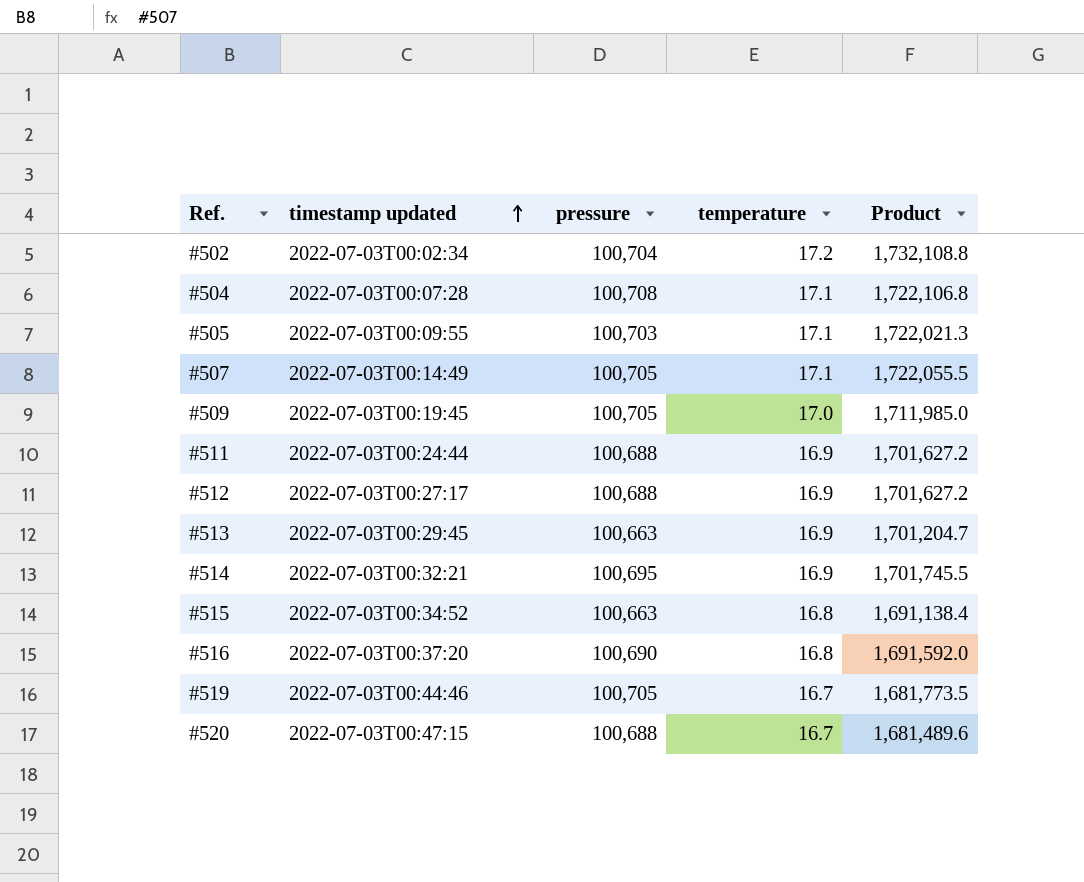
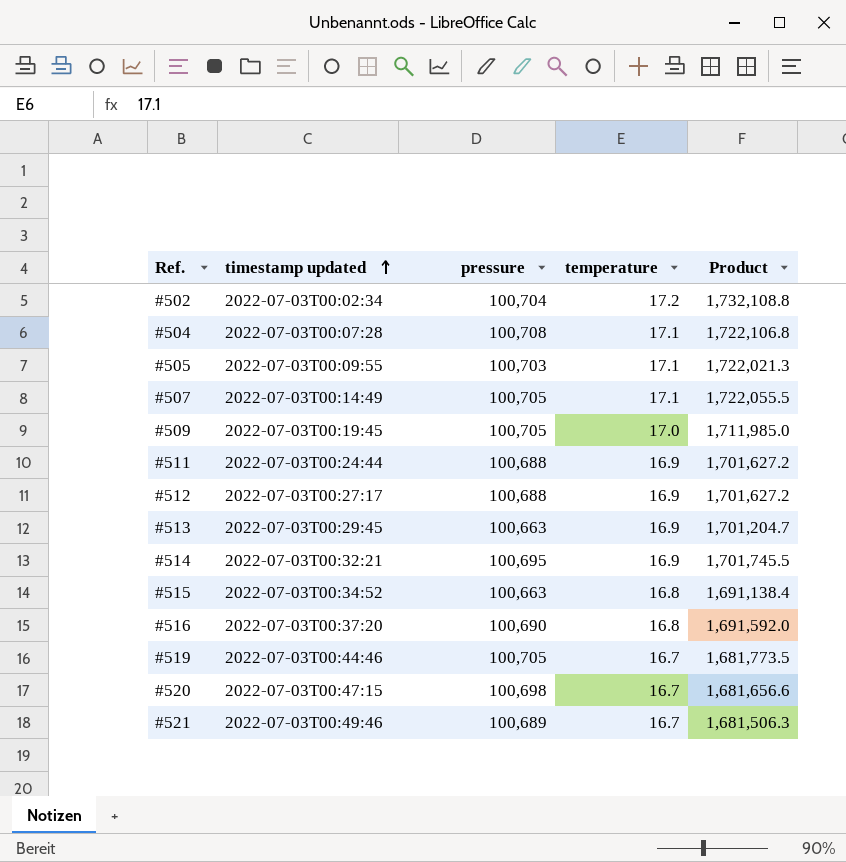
#520 | pressure: 100,688 -> 100,698
#520 | Product: 1,681,489.6 -> 1,681,656.6
row #521: none -> 2022-07-03T00:49:46 | 100,689 | 16.7 | 1,681,506.3

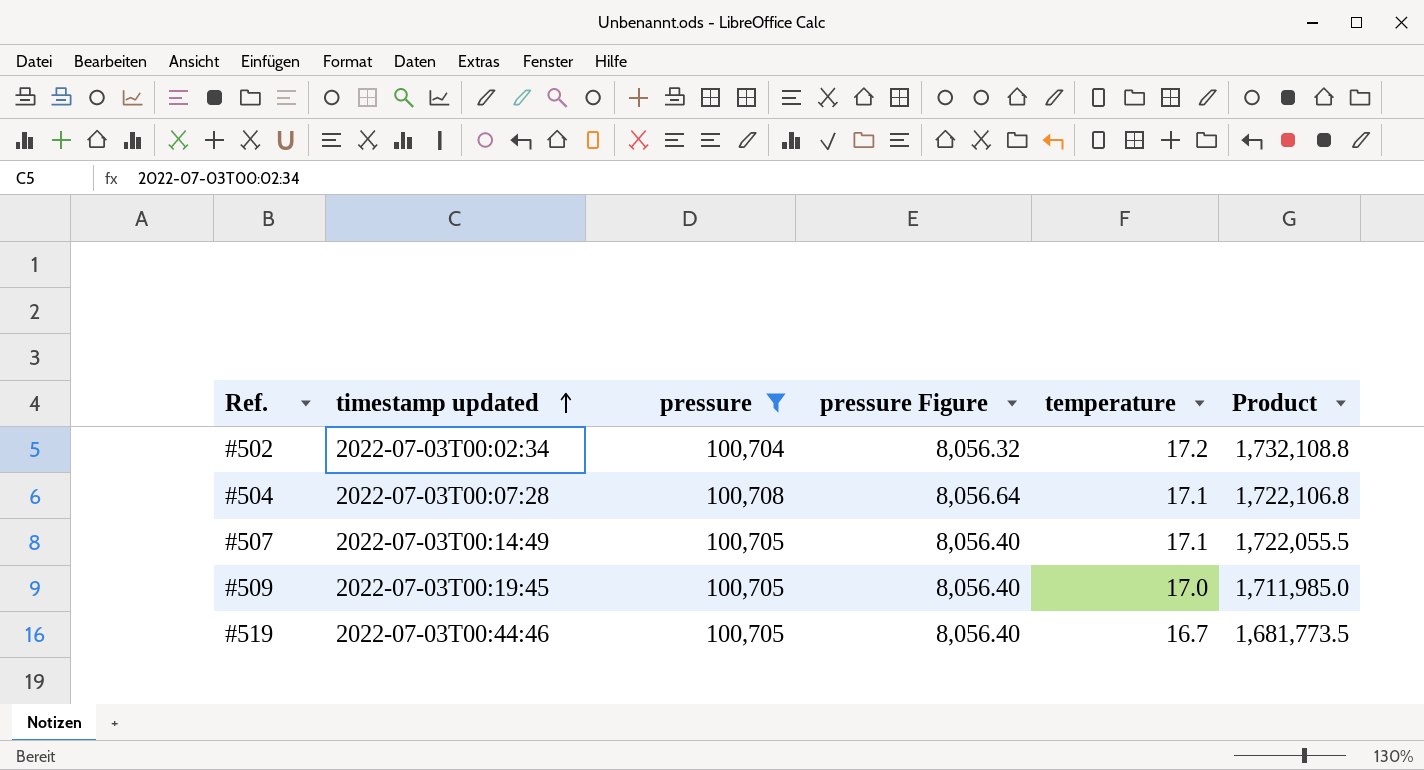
filter: none -> pressure >= 100,704
column pressure Figure | formula: none -> [pressure] * 0.08

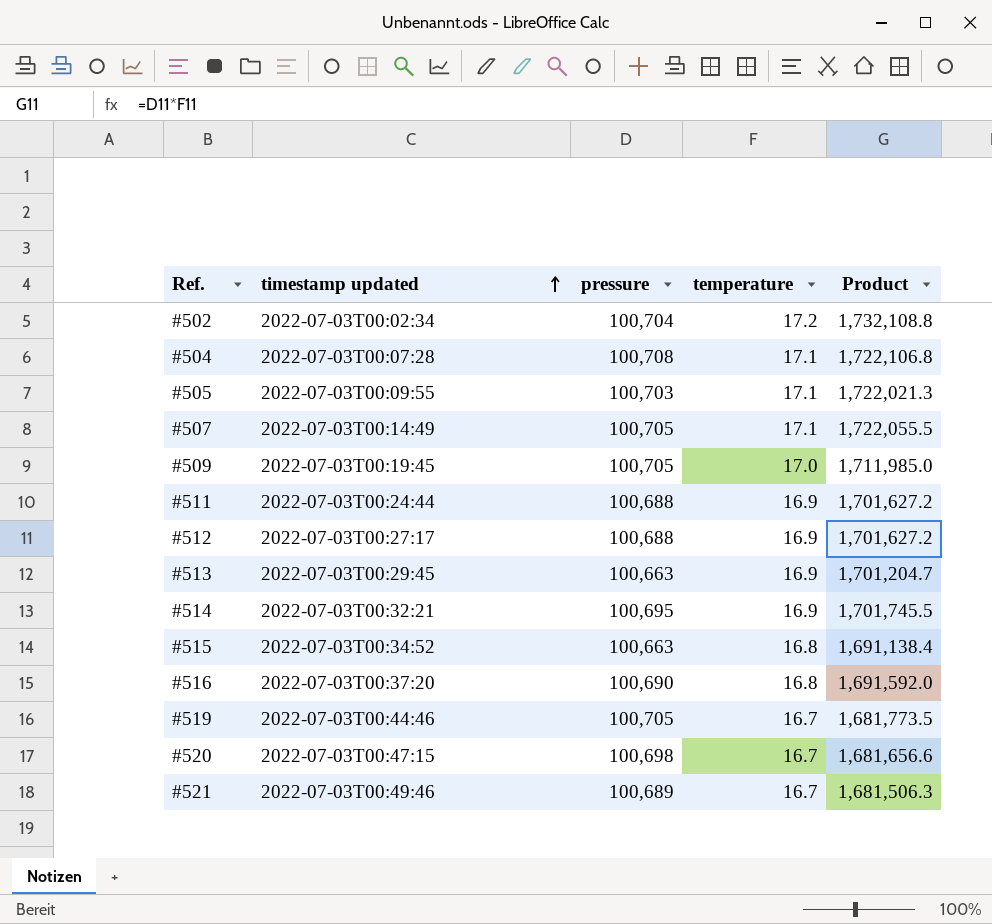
filter: pressure >= 100,704 -> none
column pressure Figure | formula: [pressure] * 0.08 -> none

